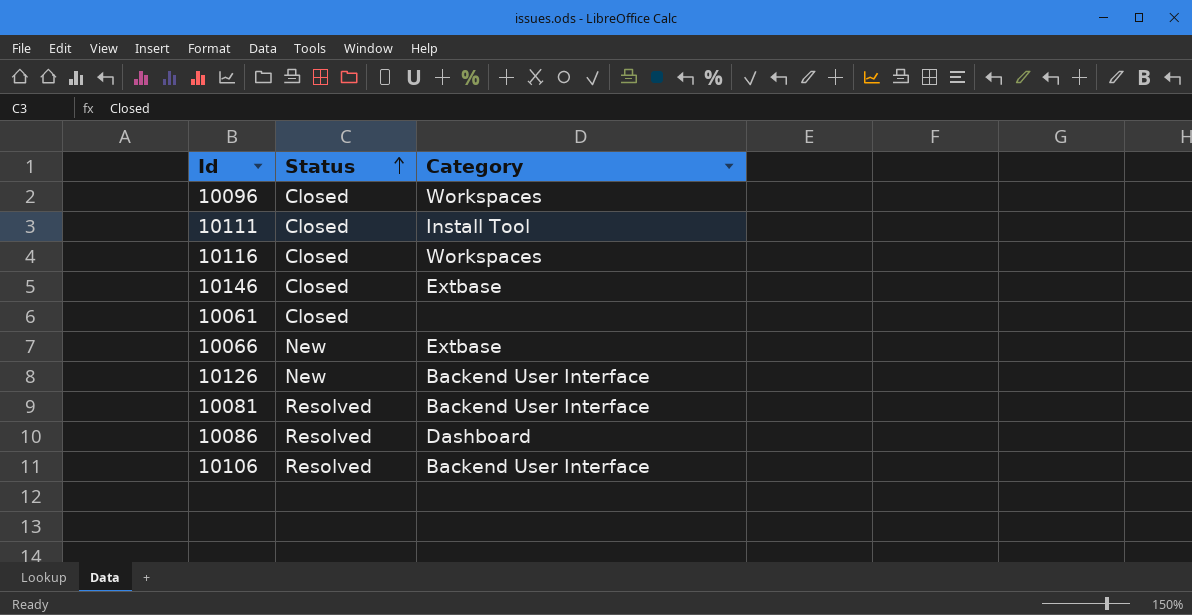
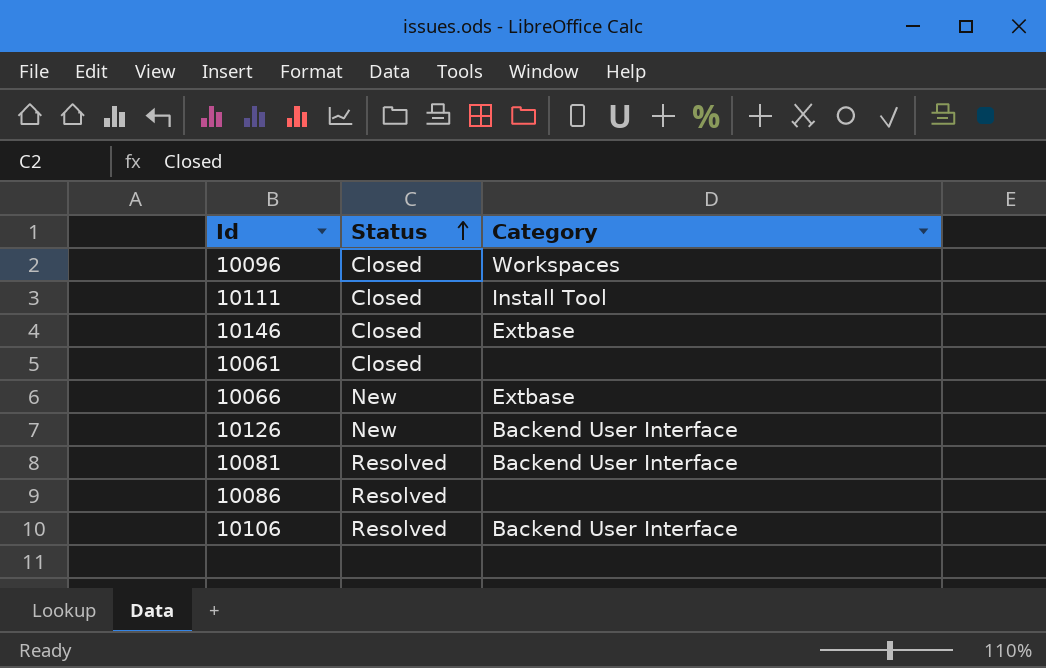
row 10116: Closed | Workspaces -> none
10086 | Category: Dashboard -> none

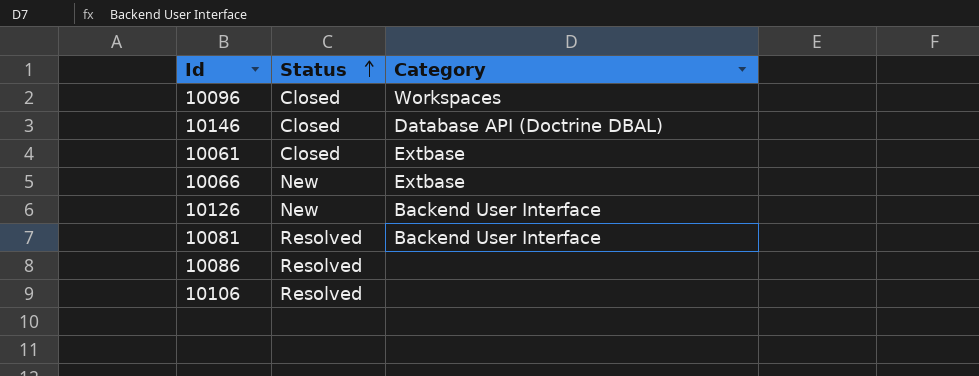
row 10111: Closed | Install Tool -> none
10146 | Category: Extbase -> Database API (Doctrine DBAL)
10061 | Category: none -> Extbase
10106 | Category: Backend User Interface -> none

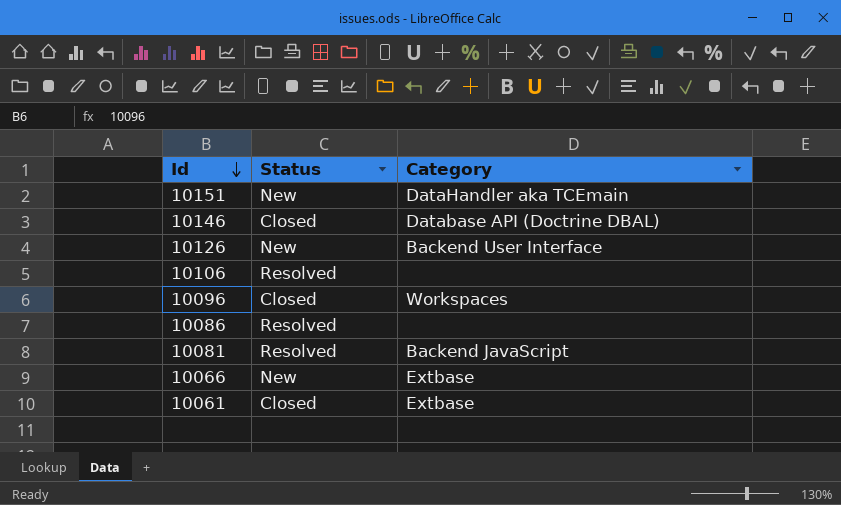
row order: Status ascending -> Id descending
row 10151: none -> New | DataHandler aka TCEmain
10081 | Category: Backend User Interface -> Backend JavaScript

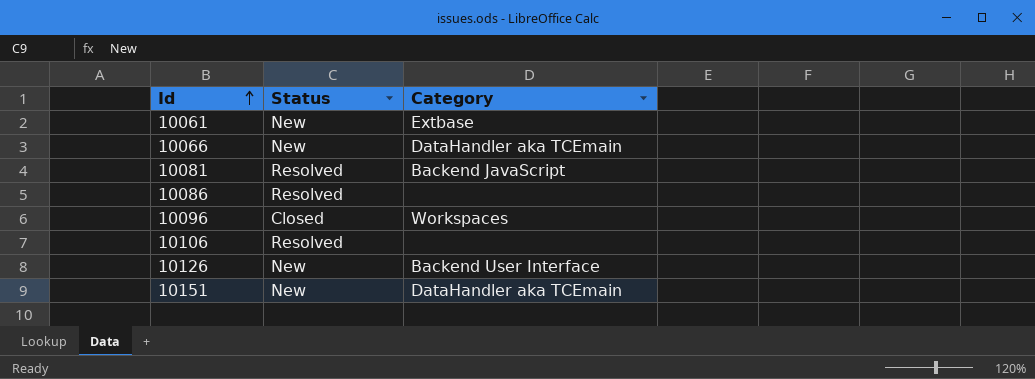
row order: Id descending -> Id ascending
row 10146: Closed | Database API (Doctrine DBAL) -> none
10061 | Status: Closed -> New
10066 | Category: Extbase -> DataHandler aka TCEmain

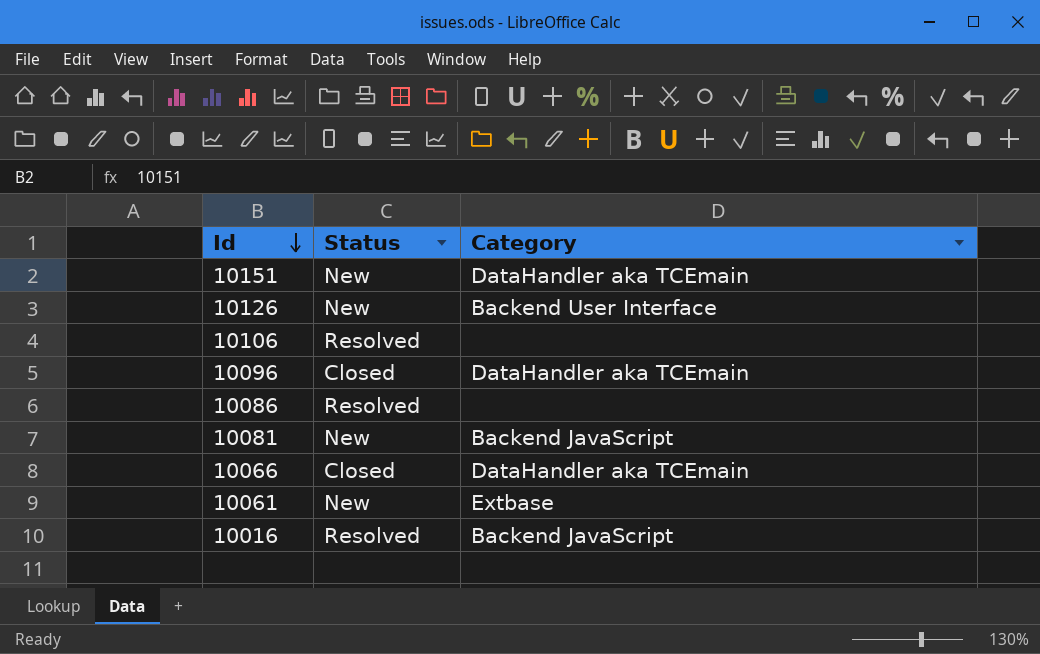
row order: Id ascending -> Id descending
10096 | Category: Workspaces -> DataHandler aka TCEmain
10081 | Status: Resolved -> New
10066 | Status: New -> Closed
row 10016: none -> Resolved | Backend JavaScript

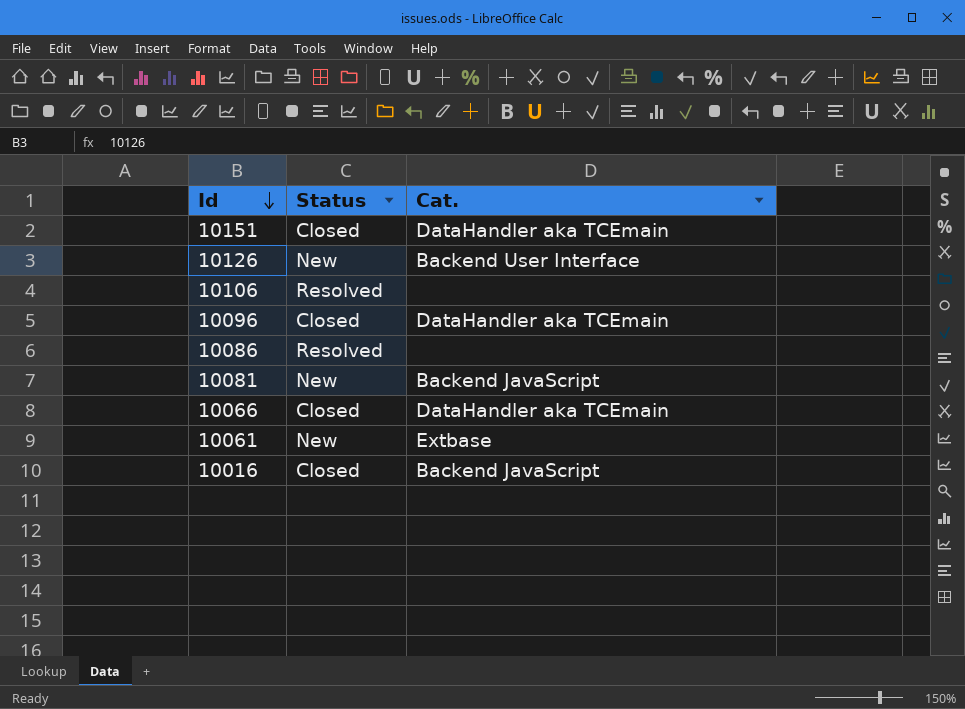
column name: Category -> Cat.
10151 | Status: New -> Closed
10016 | Status: Resolved -> Closed

